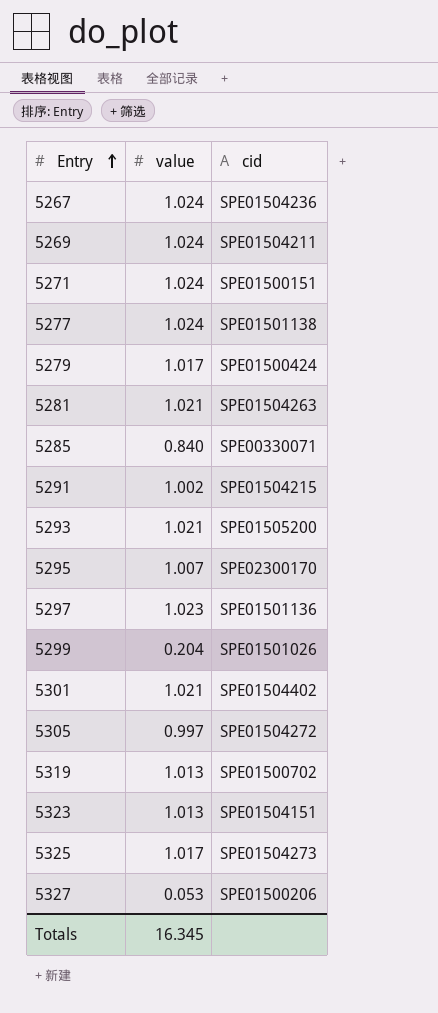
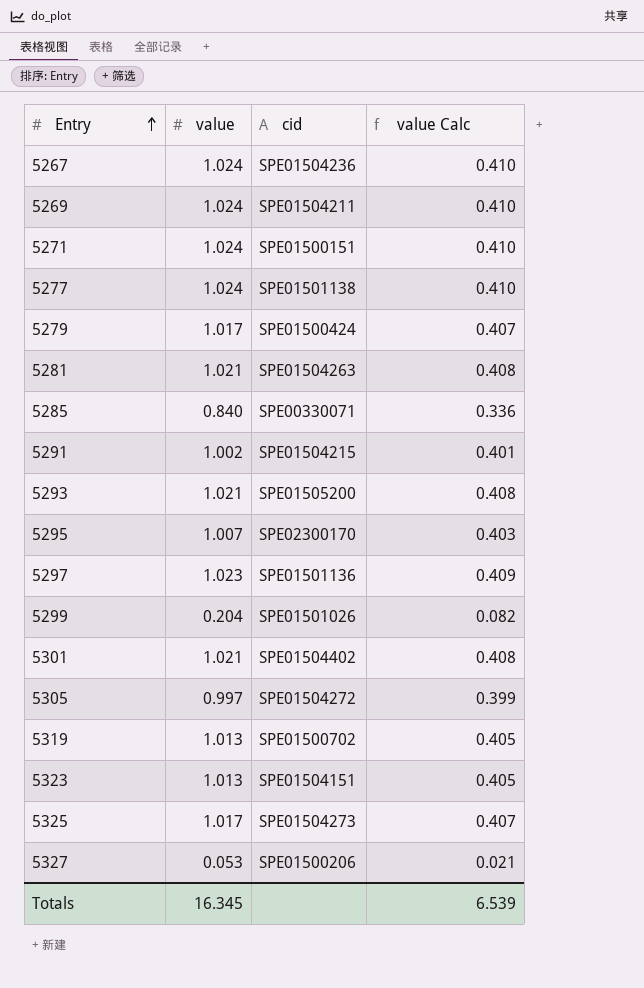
column value Calc | formula: none -> [value] * 0.4

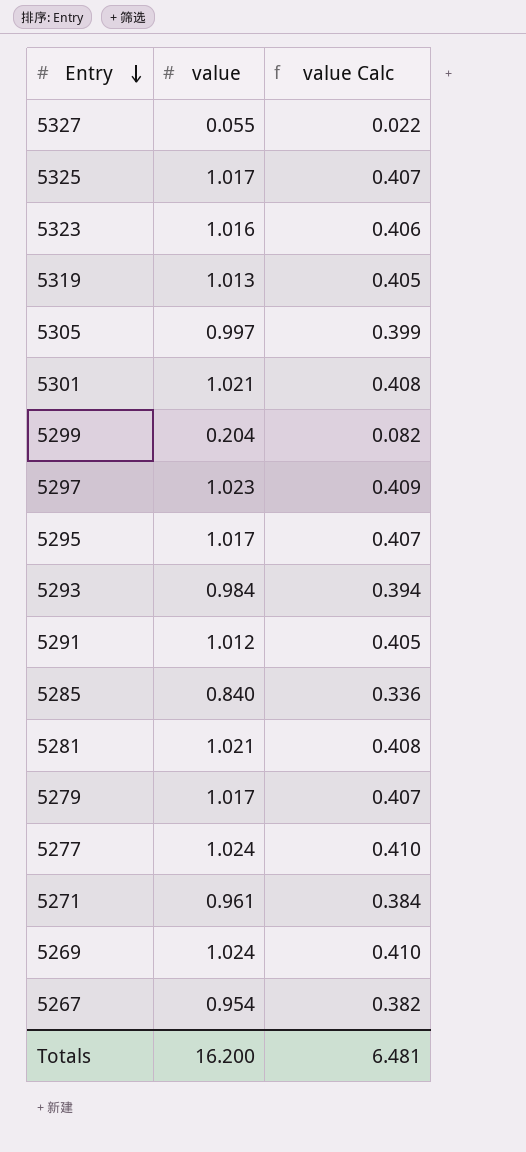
row order: Entry ascending -> Entry descending
column cid | position: 3 -> none
5327 | value: 0.053 -> 0.055
5327 | value Calc: 0.021 -> 0.022
5323 | value: 1.013 -> 1.016
5323 | value Calc: 0.405 -> 0.406
5295 | value: 1.007 -> 1.017
5295 | value Calc: 0.403 -> 0.407
5293 | value: 1.021 -> 0.984
5293 | value Calc: 0.408 -> 0.394
5291 | value: 1.002 -> 1.012
5291 | value Calc: 0.401 -> 0.405
5271 | value: 1.024 -> 0.961
5271 | value Calc: 0.410 -> 0.384
5267 | value: 1.024 -> 0.954
5267 | value Calc: 0.410 -> 0.382
Totals | value: 16.345 -> 16.200
Totals | value Calc: 6.539 -> 6.481

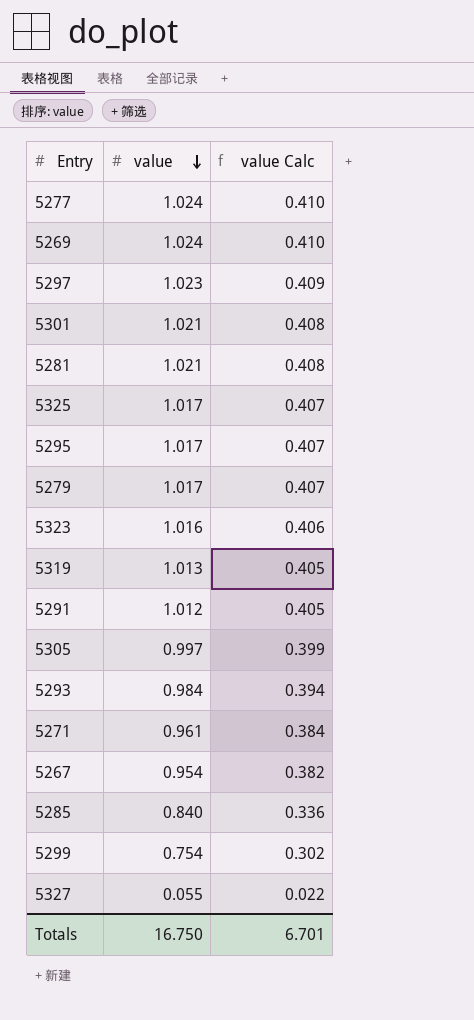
row order: Entry descending -> value descending
5299 | value: 0.204 -> 0.754
5299 | value Calc: 0.082 -> 0.302
Totals | value: 16.200 -> 16.750
Totals | value Calc: 6.481 -> 6.701

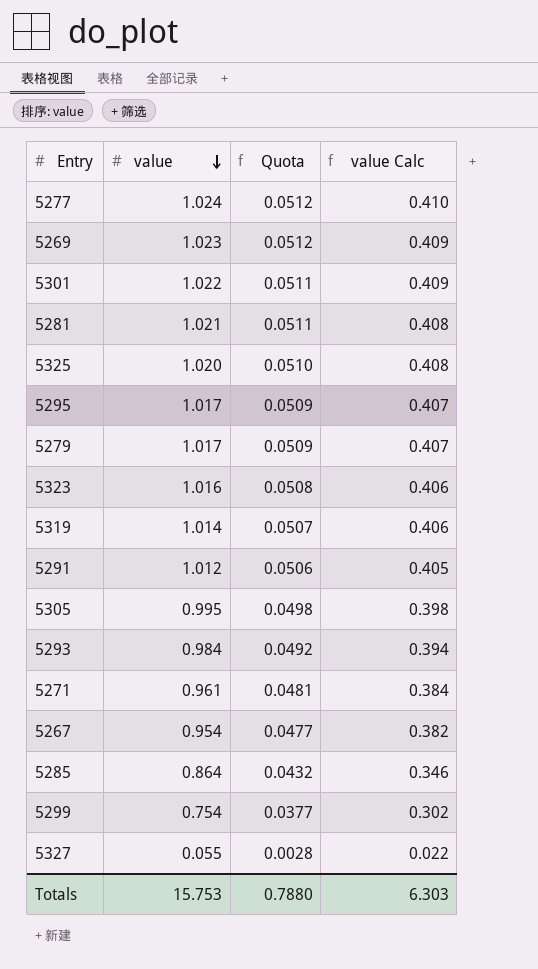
column Quota | formula: none -> [value] * 0.05
row 5297: 1.023 | 0.409 -> none
5269 | value: 1.024 -> 1.023
5269 | value Calc: 0.410 -> 0.409
5301 | value: 1.021 -> 1.022
5301 | value Calc: 0.408 -> 0.409
5325 | value: 1.017 -> 1.020
5325 | value Calc: 0.407 -> 0.408
5319 | value: 1.013 -> 1.014
5319 | value Calc: 0.405 -> 0.406
5305 | value: 0.997 -> 0.995
5305 | value Calc: 0.399 -> 0.398
5285 | value: 0.840 -> 0.864
5285 | value Calc: 0.336 -> 0.346
Totals | value: 16.750 -> 15.753
Totals | value Calc: 6.701 -> 6.303

